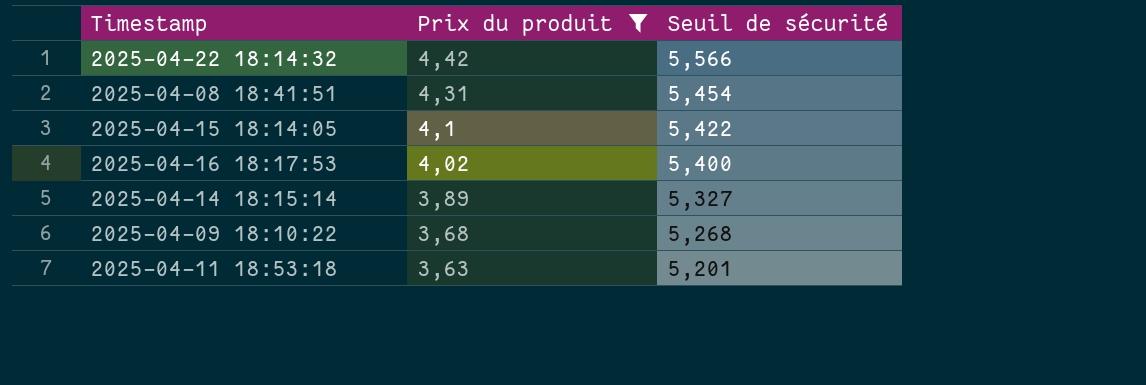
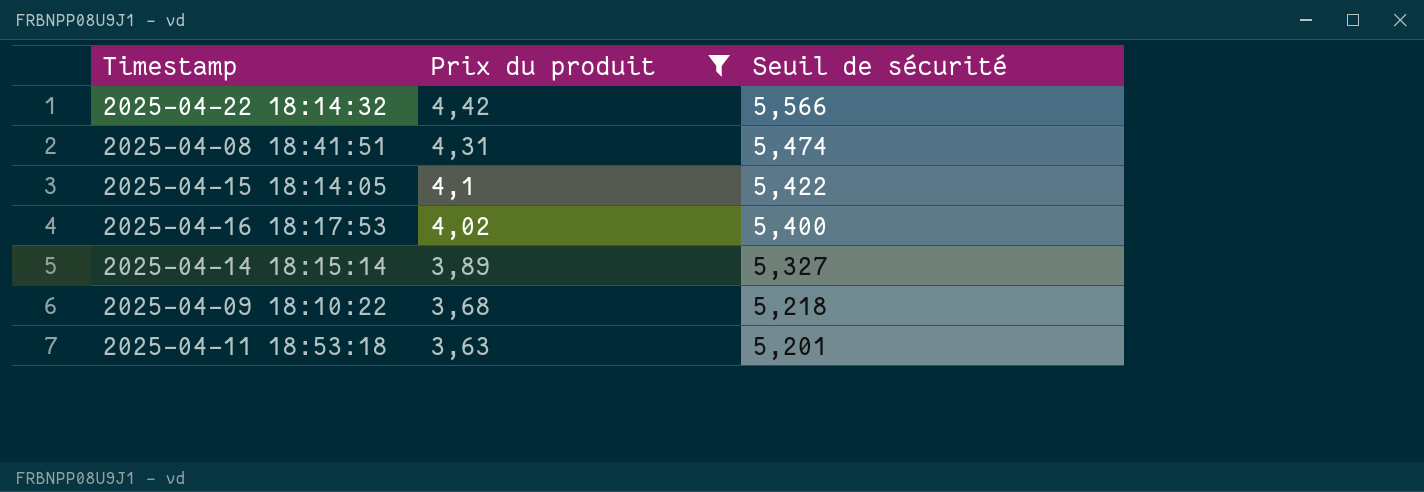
2025-04-08 18:41:51 | Seuil de sécurité: 5,454 -> 5,474
2025-04-09 18:10:22 | Seuil de sécurité: 5,268 -> 5,218

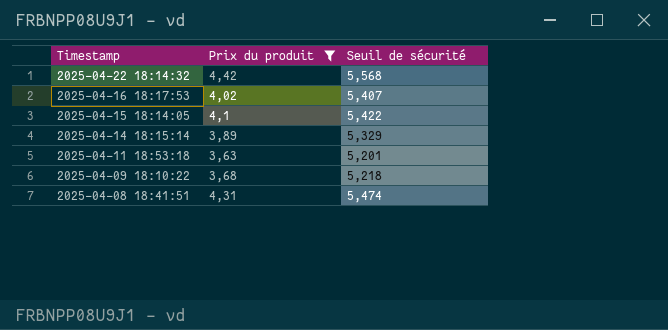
row order: Prix du produit descending -> Timestamp descending
2025-04-22 18:14:32 | Seuil de sécurité: 5,566 -> 5,568
2025-04-16 18:17:53 | Seuil de sécurité: 5,400 -> 5,407
2025-04-14 18:15:14 | Seuil de sécurité: 5,327 -> 5,329

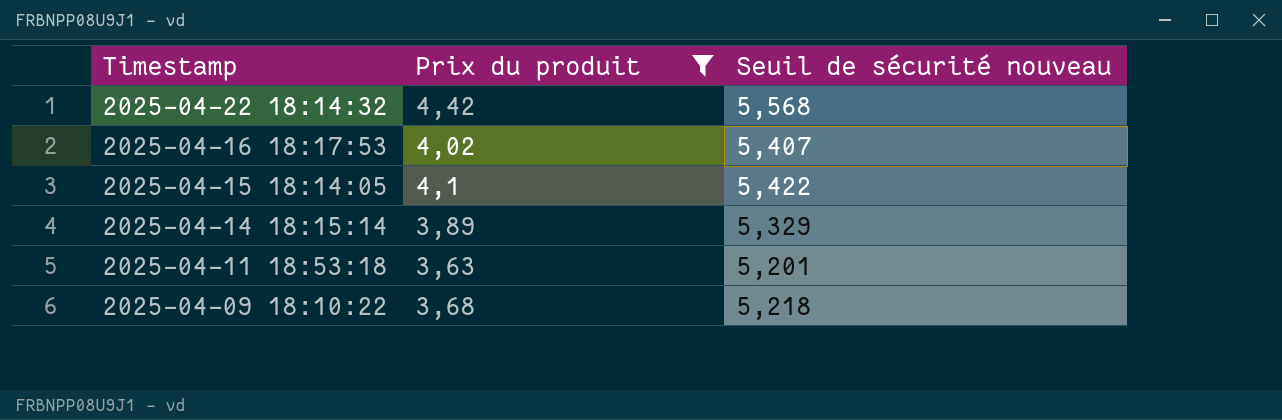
column name: Seuil de sécurité -> Seuil de sécurité nouveau
row 2025-04-08 18:41:51: 4,31 | 5,474 -> none

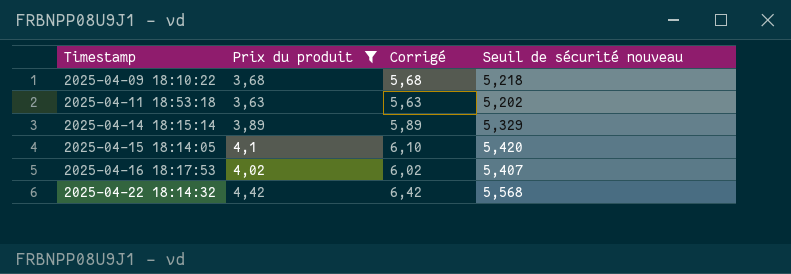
row order: Timestamp descending -> Timestamp ascending
column Corrigé | formula: none -> [Prix du produit] + 2
2025-04-11 18:53:18 | Seuil de sécurité nouveau: 5,201 -> 5,202
2025-04-15 18:14:05 | Seuil de sécurité nouveau: 5,422 -> 5,420

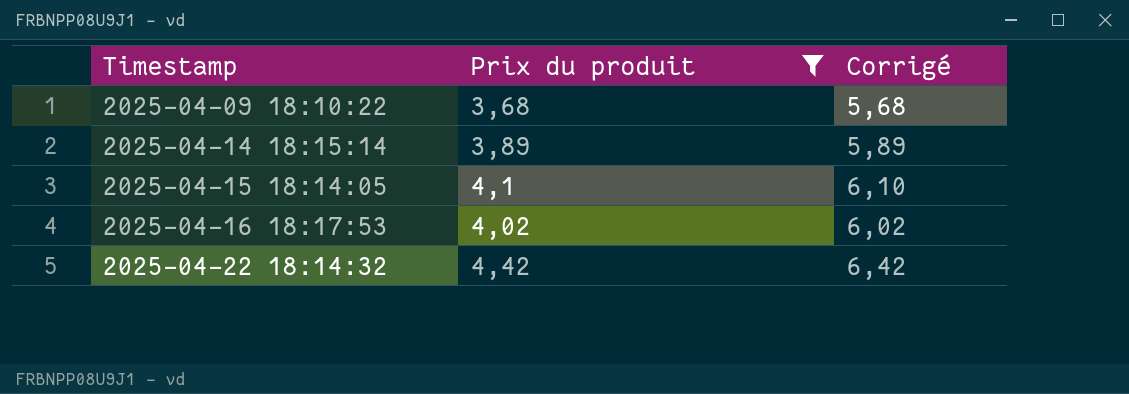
column Seuil de sécurité nouveau | position: 4 -> none
row 2025-04-11 18:53:18: 3,63 | 5,63 | 5,202 -> none

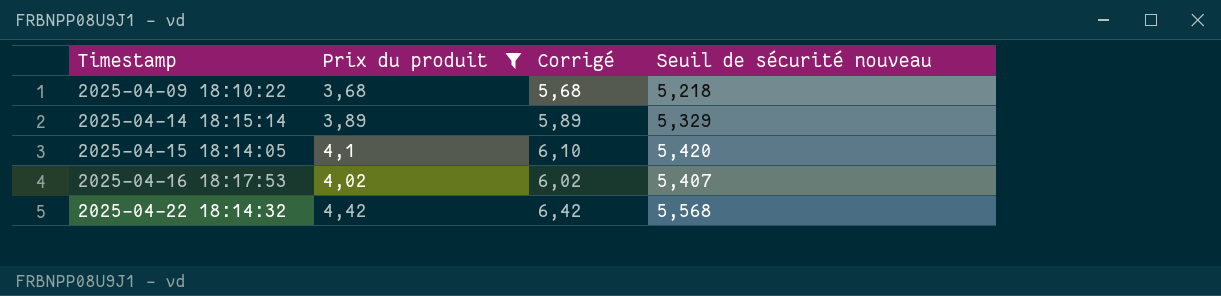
column Seuil de sécurité nouveau | position: none -> 4

